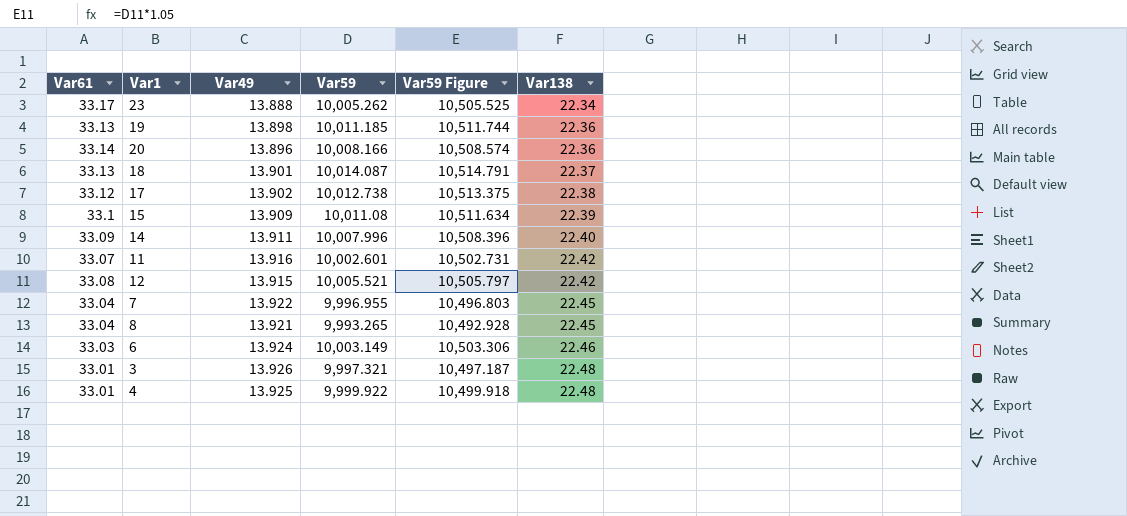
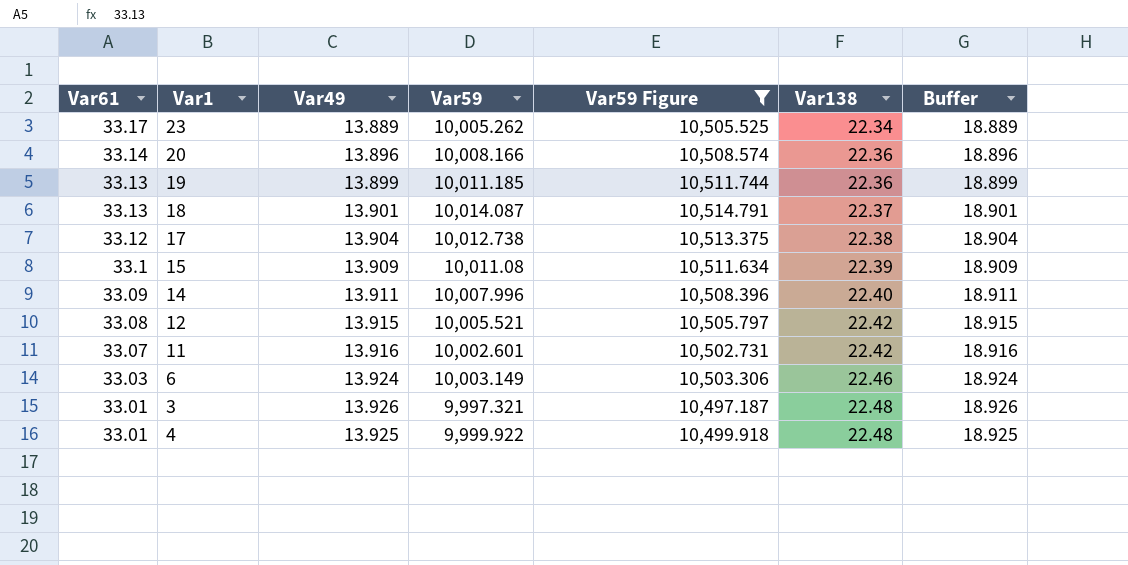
filter: none -> Var59 Figure >= 10,497.187
row order: Var138 ascending -> Var61 descending
column Buffer | formula: none -> [Var49] + 5
23 | Var49: 13.888 -> 13.889
19 | Var49: 13.898 -> 13.899
17 | Var49: 13.902 -> 13.904

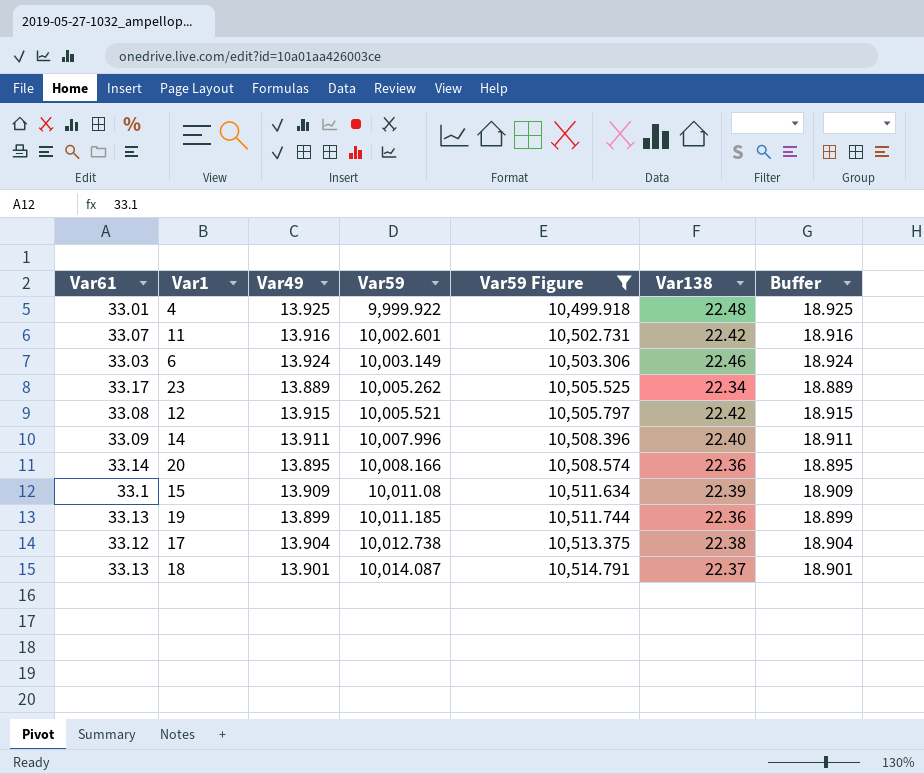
row order: Var61 descending -> Var59 ascending
row 3: 33.01 | 13.926 | 9,997.321 | 10,497.187 | 22.48 | 18.926 -> none
20 | Var49: 13.896 -> 13.895
20 | Buffer: 18.896 -> 18.895

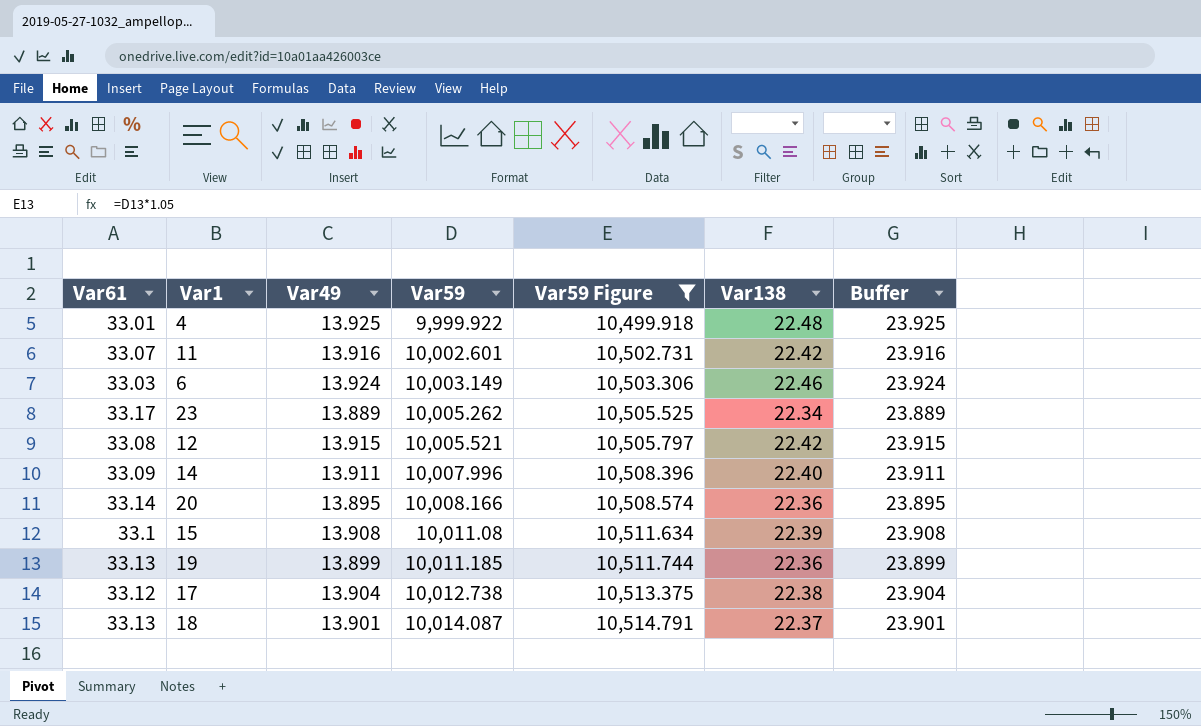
column Buffer | formula: [Var49] + 5 -> [Var49] + 10
15 | Var49: 13.909 -> 13.908

